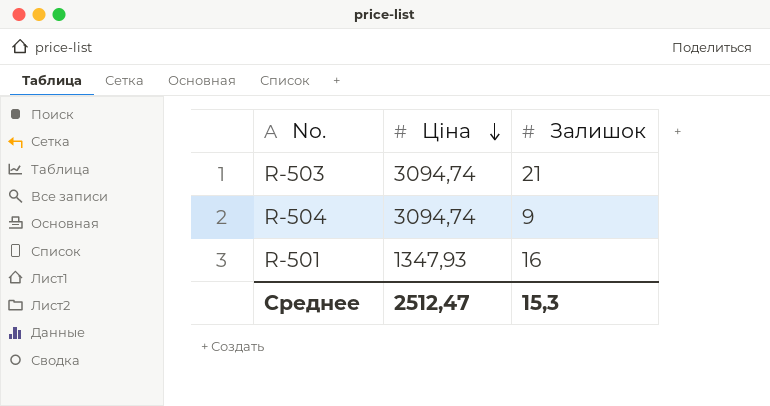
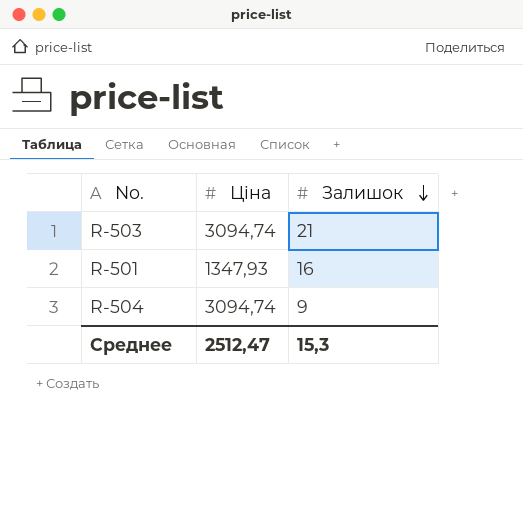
row order: Ціна descending -> Залишок descending

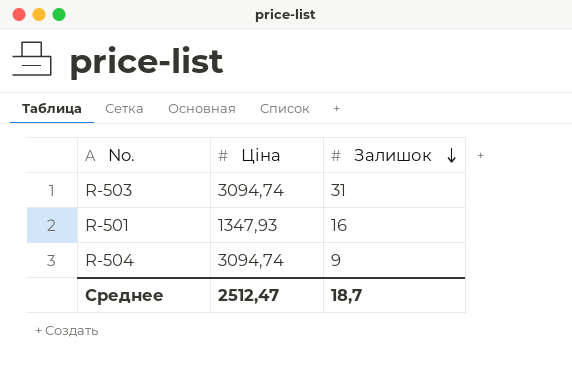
R-503 | Залишок: 21 -> 31
Среднее | Залишок: 15,3 -> 18,7

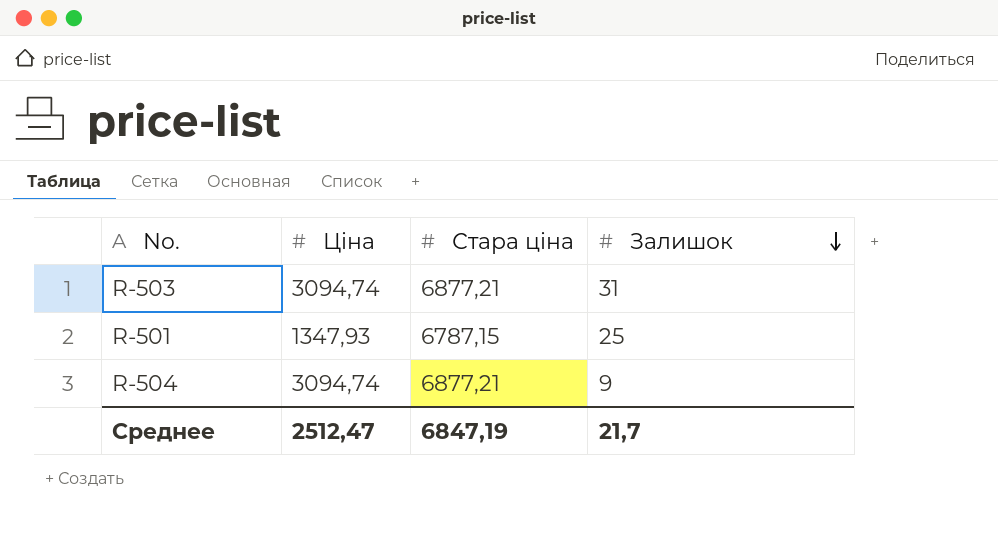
column Стара ціна | position: none -> 3
R-501 | Залишок: 16 -> 25
Среднее | Залишок: 18,7 -> 21,7

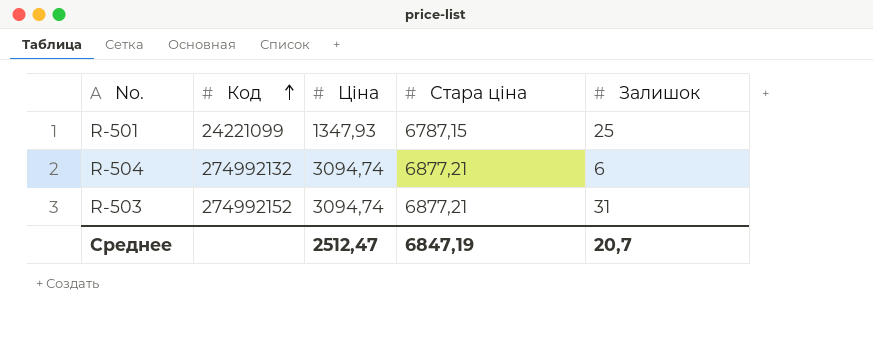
row order: Залишок descending -> Код ascending
column Код | position: none -> 2
R-504 | Залишок: 9 -> 6
Среднее | Залишок: 21,7 -> 20,7

